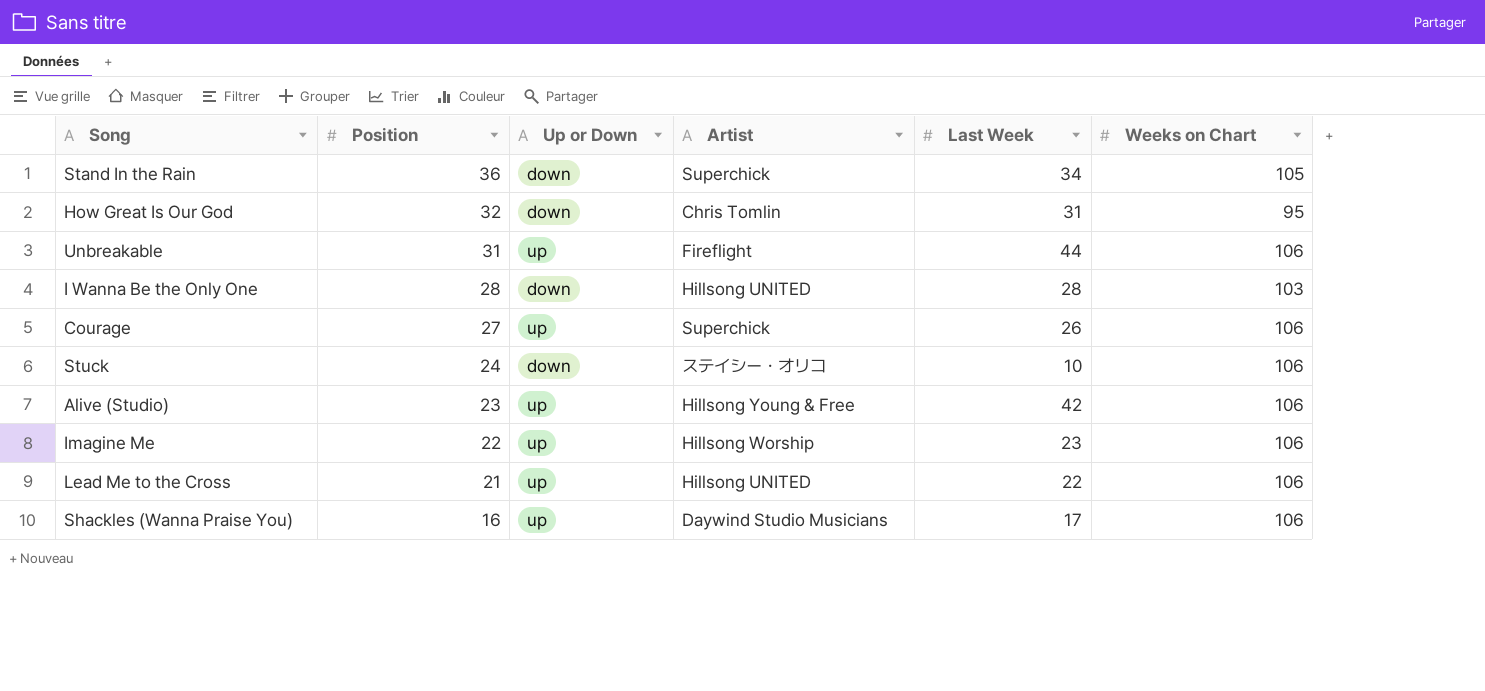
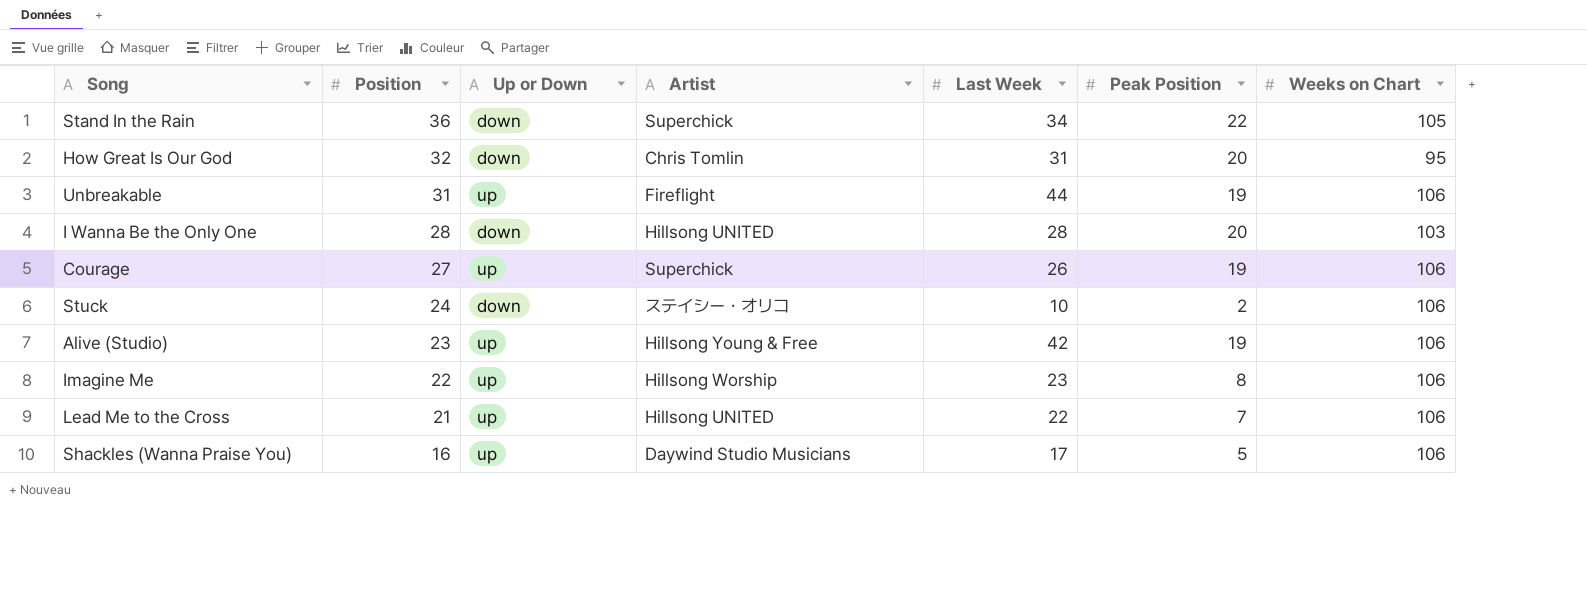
column Peak Position | position: none -> 6

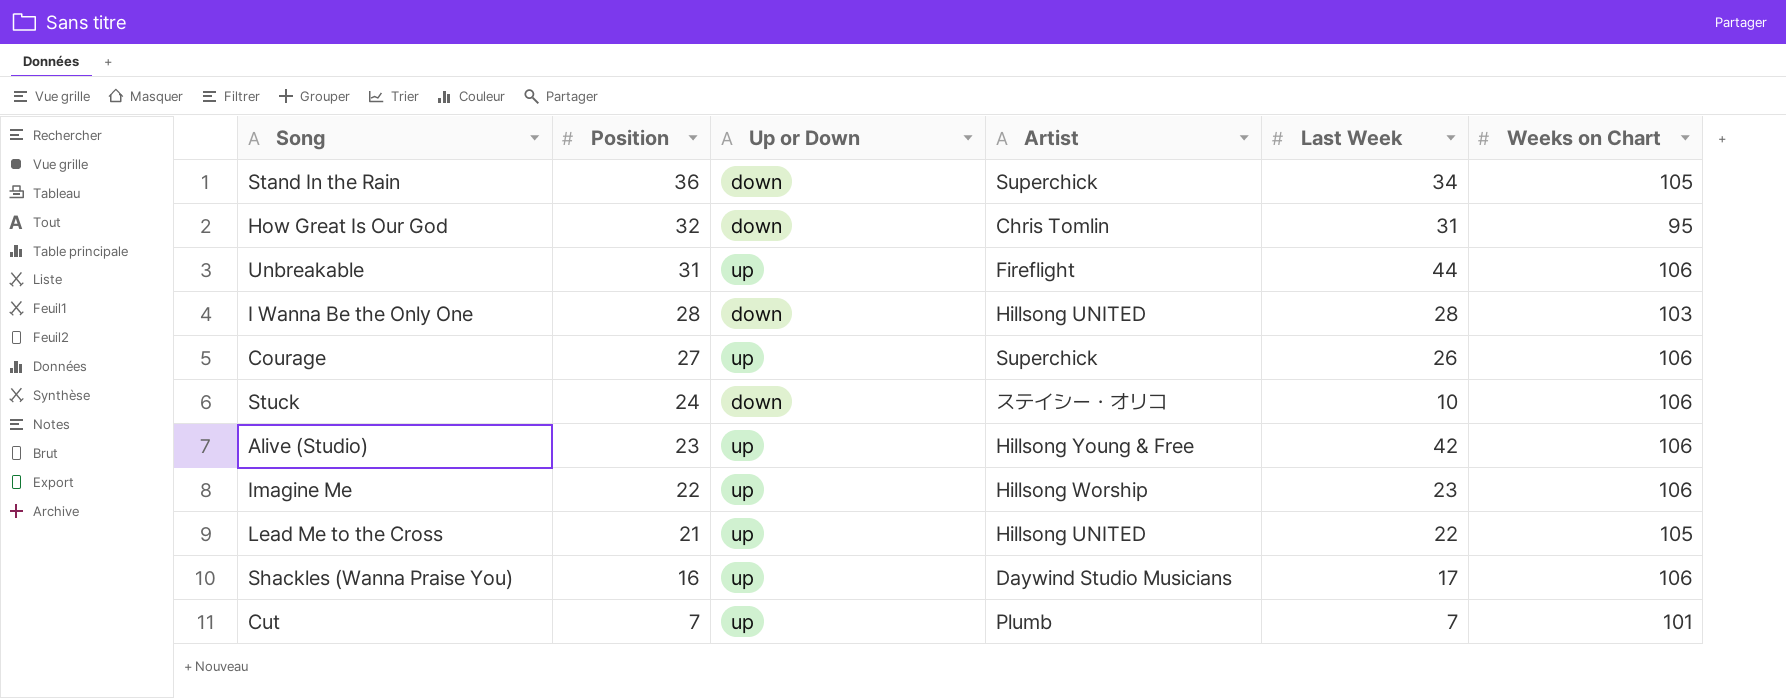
column Peak Position | position: 6 -> none
Lead Me to the Cross | Weeks on Chart: 106 -> 105
row Cut: none -> 7 | up | Plumb | 7 | 101

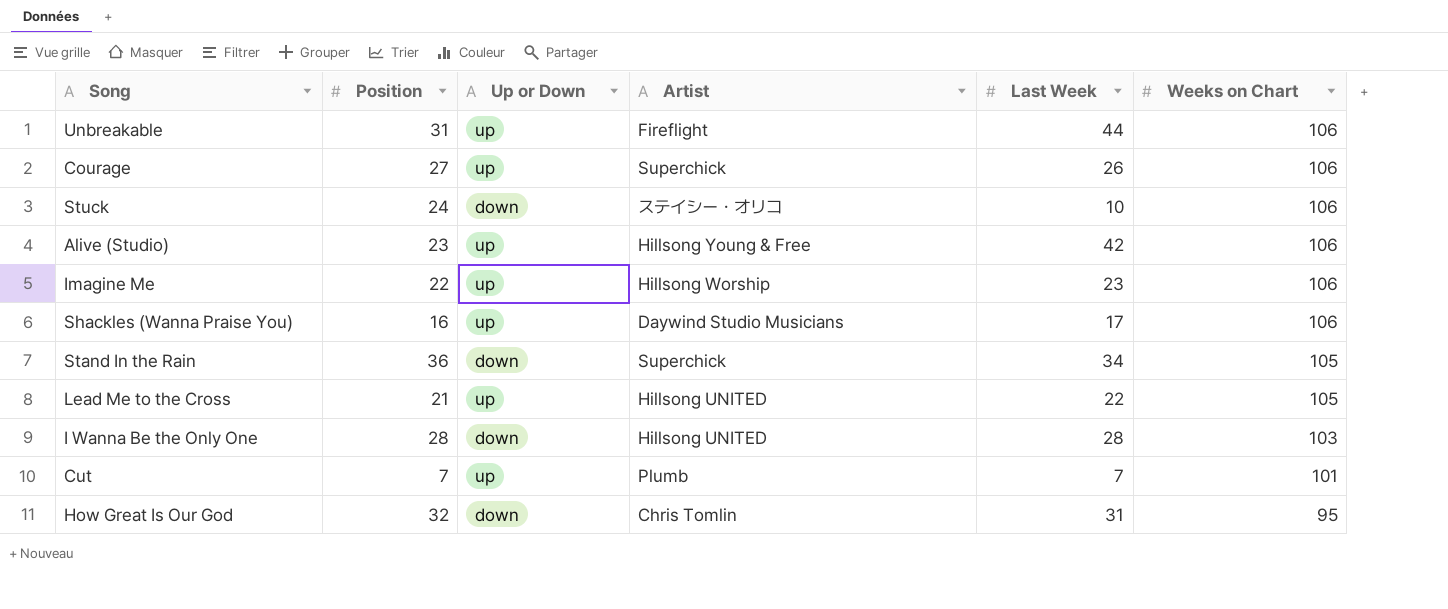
row order: Position descending -> Weeks on Chart descending

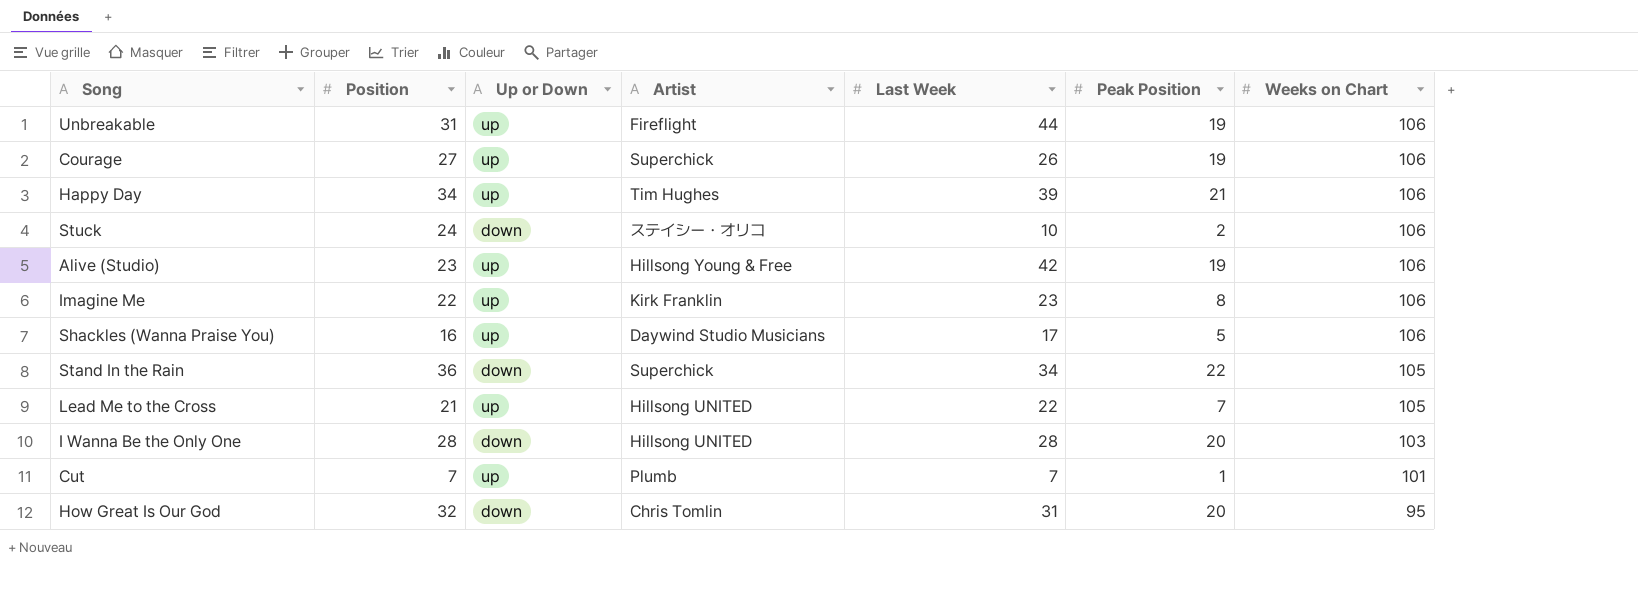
column Peak Position | position: none -> 6
row Happy Day: none -> 34 | up | Tim Hughes | 39 | 21 | 106
Imagine Me | Artist: Hillsong Worship -> Kirk Franklin

